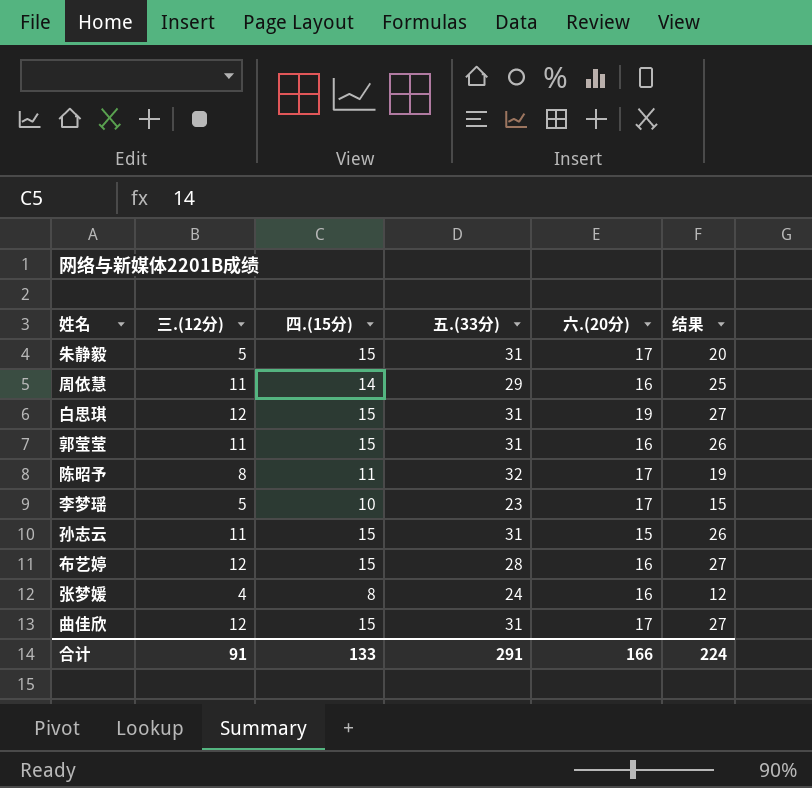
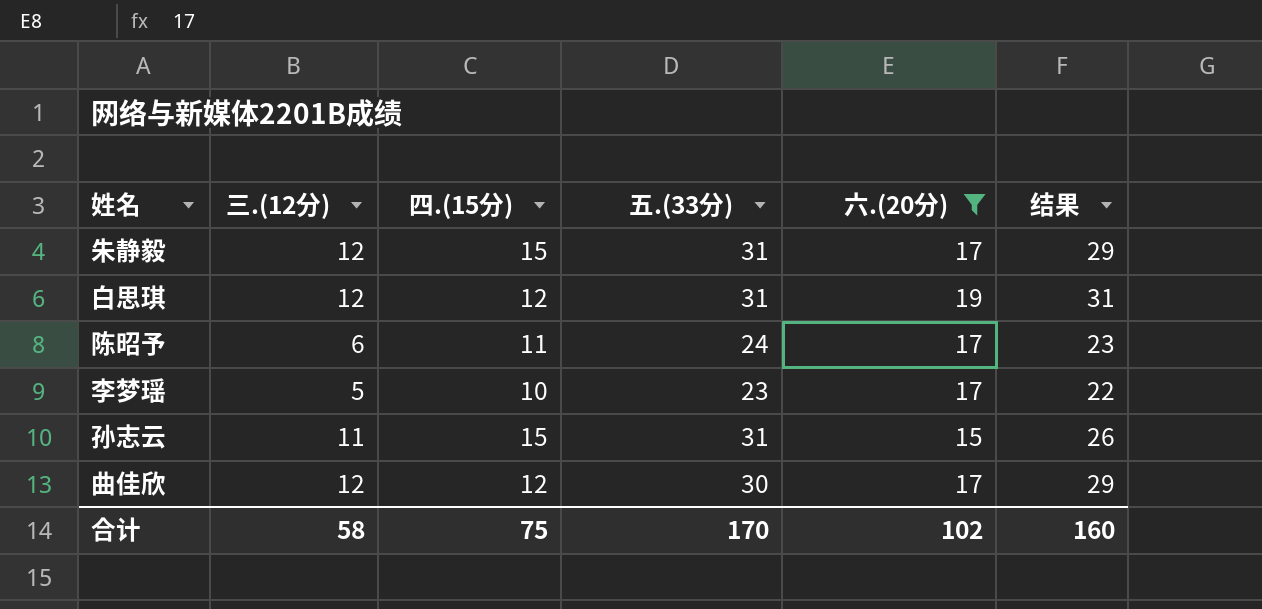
filter: none -> 六.(20分) != 16
column 结果 | formula: [三.(12分)] + [四.(15分)] -> [三.(12分)] + [六.(20分)]
朱静毅 | 三.(12分): 5 -> 12
白思琪 | 四.(15分): 15 -> 12
陈昭予 | 三.(12分): 8 -> 6
陈昭予 | 五.(33分): 32 -> 24
曲佳欣 | 四.(15分): 15 -> 12
曲佳欣 | 五.(33分): 31 -> 30
合计 | 三.(12分): 91 -> 58
合计 | 四.(15分): 133 -> 75
合计 | 五.(33分): 291 -> 170
合计 | 六.(20分): 166 -> 102
合计 | 结果: 224 -> 160

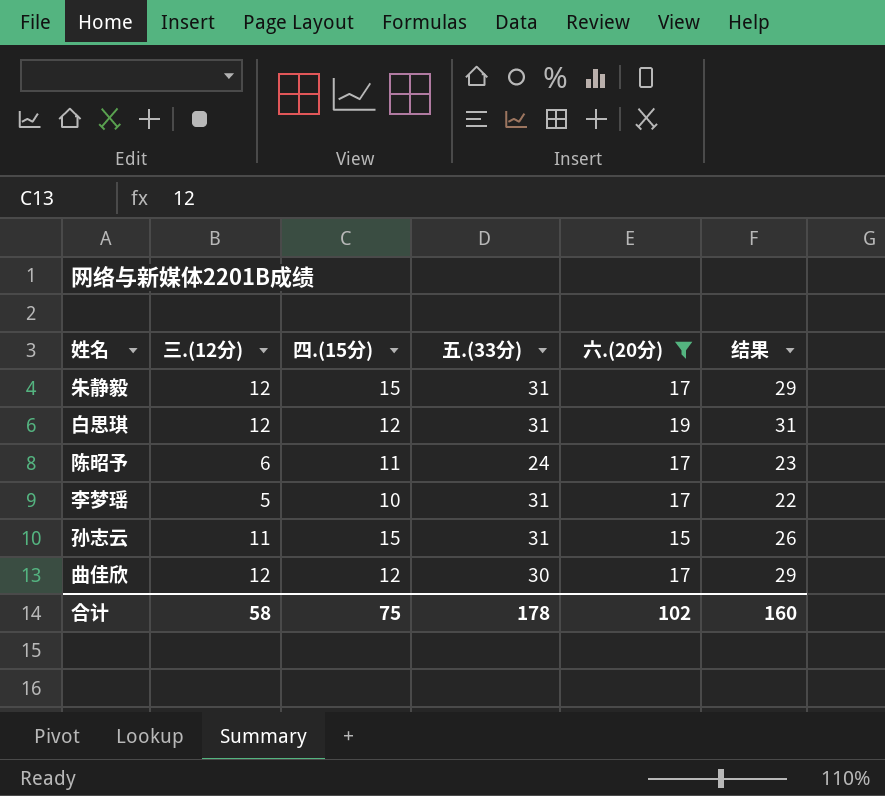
李梦瑶 | 五.(33分): 23 -> 31
合计 | 五.(33分): 170 -> 178

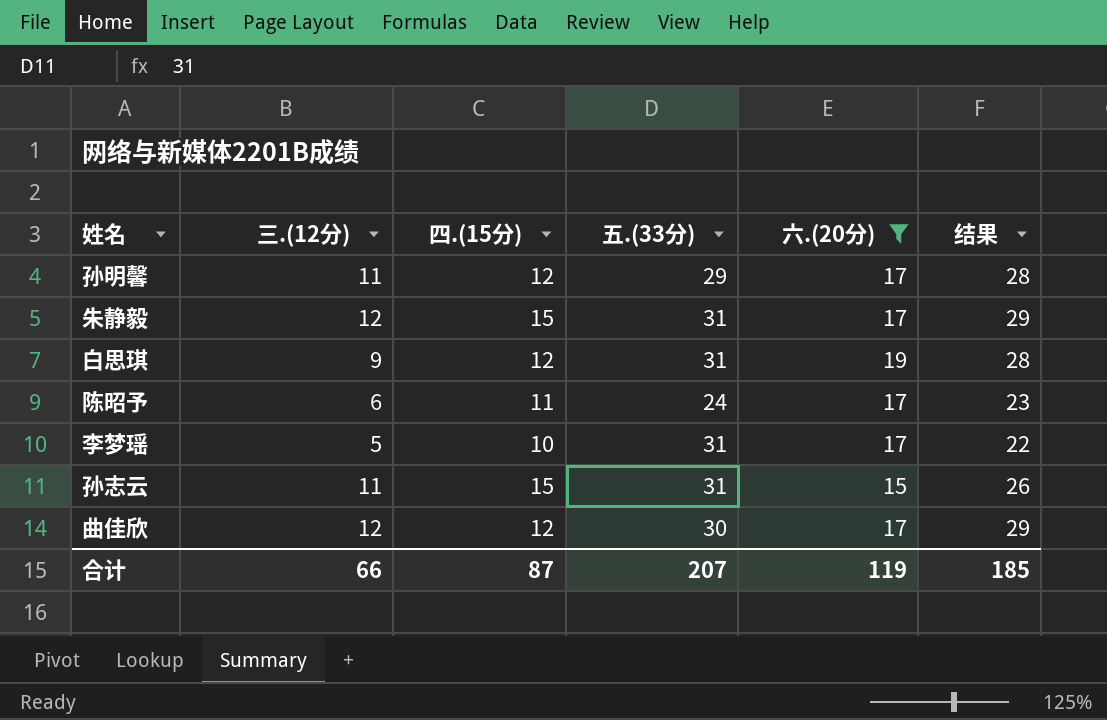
row 孙明馨: none -> 11 | 12 | 29 | 17 | 28
白思琪 | 三.(12分): 12 -> 9
白思琪 | 结果: 31 -> 28
合计 | 三.(12分): 58 -> 66
合计 | 四.(15分): 75 -> 87
合计 | 五.(33分): 178 -> 207
合计 | 六.(20分): 102 -> 119
合计 | 结果: 160 -> 185

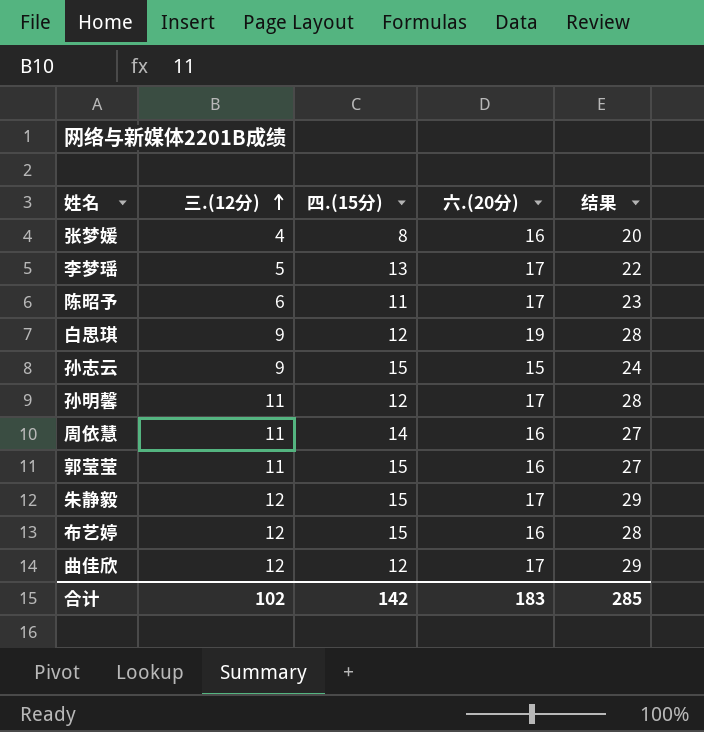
filter: 六.(20分) != 16 -> none
row order: none -> 三.(12分) ascending
column 五.(33分) | position: 4 -> none
李梦瑶 | 四.(15分): 10 -> 13
孙志云 | 三.(12分): 11 -> 9
孙志云 | 结果: 26 -> 24
合计 | 三.(12分): 66 -> 102
合计 | 四.(15分): 87 -> 142
合计 | 六.(20分): 119 -> 183
合计 | 结果: 185 -> 285

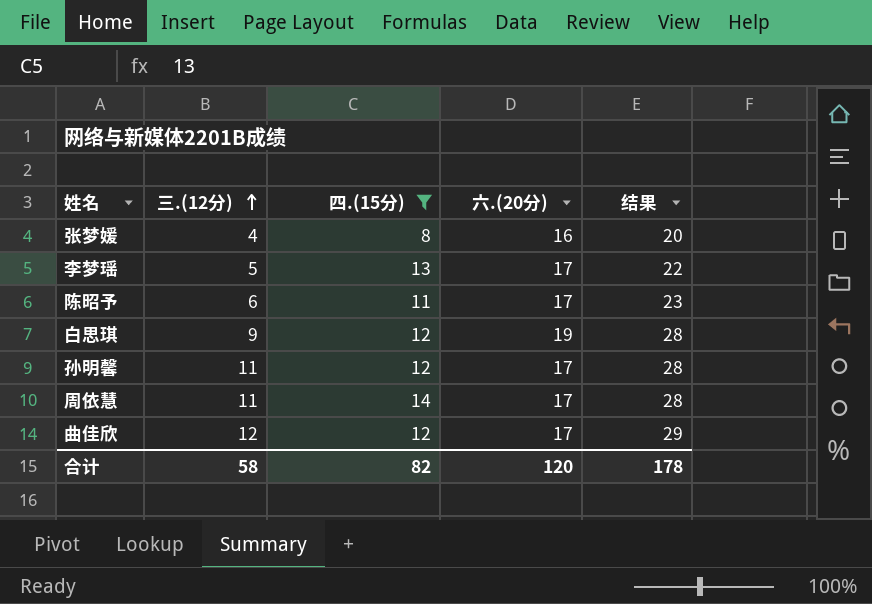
filter: none -> 四.(15分) != 15
周依慧 | 六.(20分): 16 -> 17
周依慧 | 结果: 27 -> 28
合计 | 三.(12分): 102 -> 58
合计 | 四.(15分): 142 -> 82
合计 | 六.(20分): 183 -> 120
合计 | 结果: 285 -> 178

